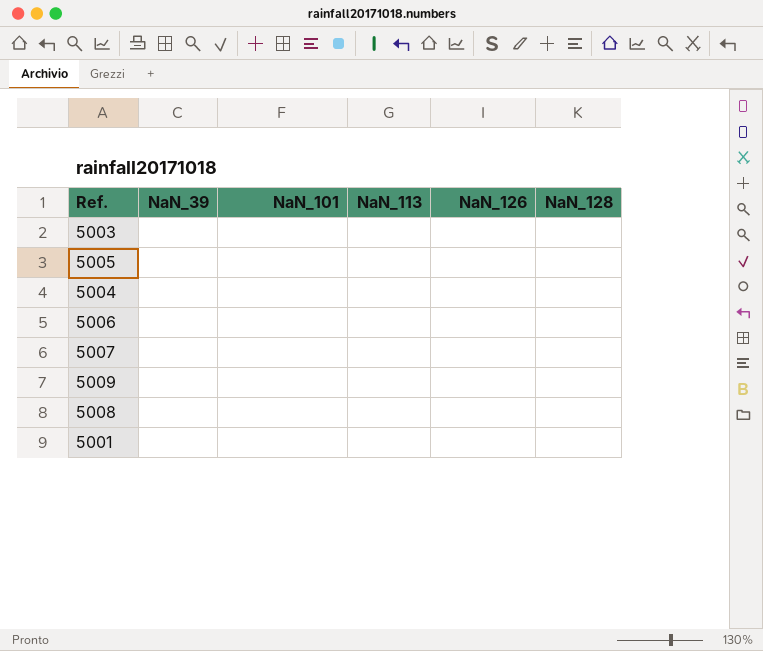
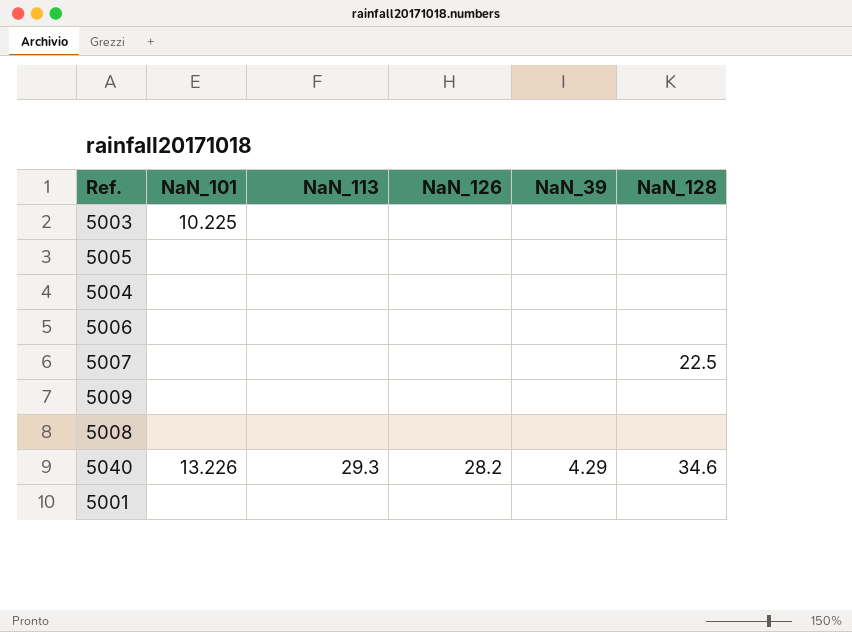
column NaN_39 | position: 2 -> 5
5003 | NaN_101: none -> 10.225
5007 | NaN_128: none -> 22.5
row 5040: none -> 13.226 | 29.3 | 28.2 | 4.29 | 34.6

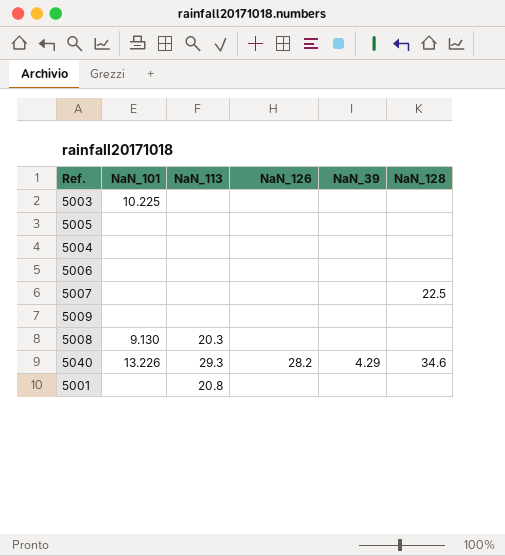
5008 | NaN_101: none -> 9.130
5008 | NaN_113: none -> 20.3
5001 | NaN_113: none -> 20.8

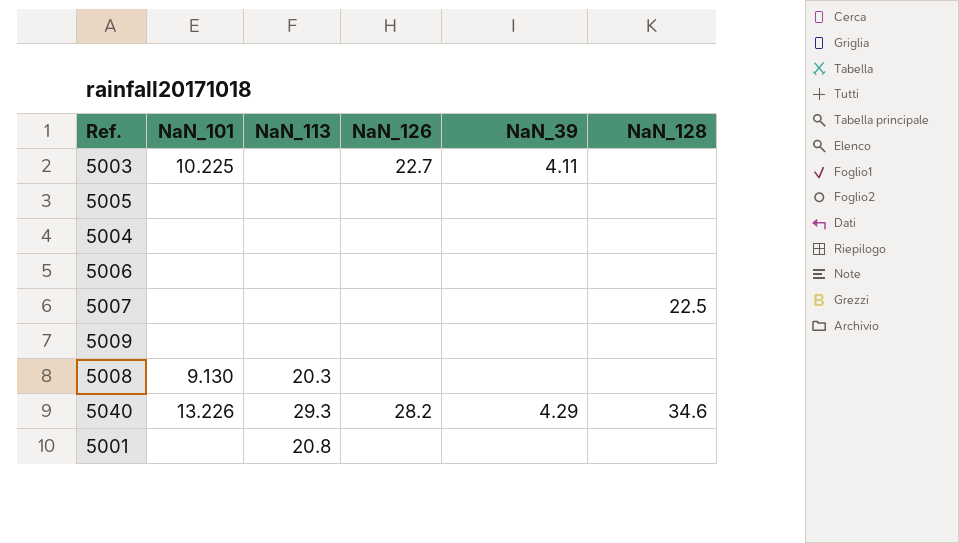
5003 | NaN_126: none -> 22.7
5003 | NaN_39: none -> 4.11

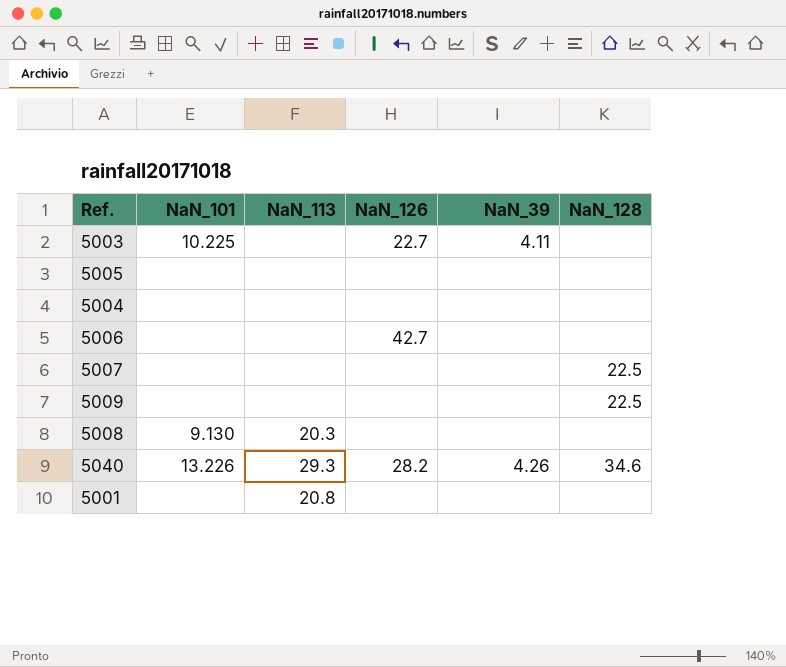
5006 | NaN_126: none -> 42.7
5009 | NaN_128: none -> 22.5
5040 | NaN_39: 4.29 -> 4.26

